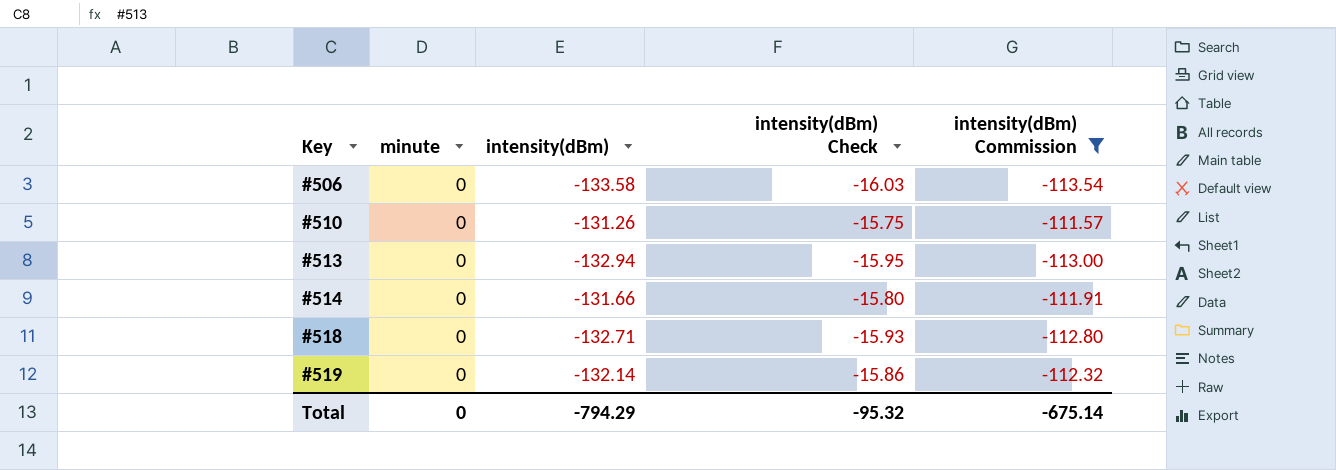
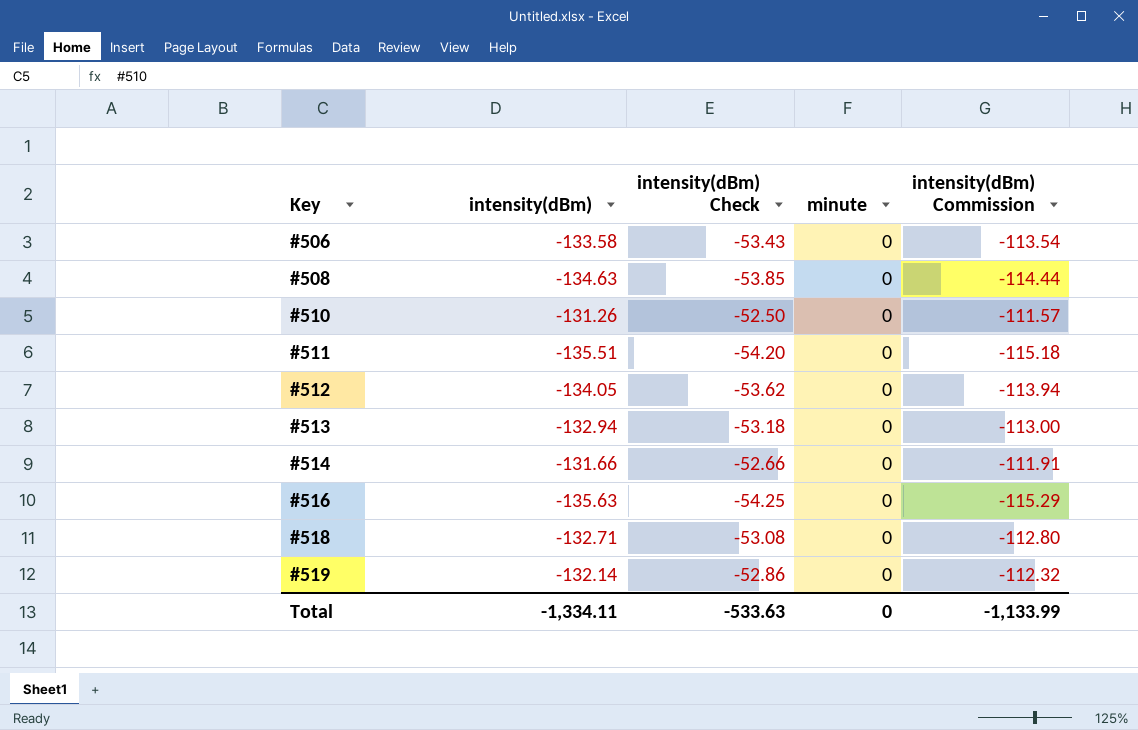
filter: intensity(dBm) Commission >= -113.54 -> none
column intensity(dBm) Check | formula: [intensity(dBm)] * 0.12 -> [intensity(dBm)] * 0.4
column minute | position: 2 -> 4
Total | intensity(dBm): -794.29 -> -1,334.11
Total | intensity(dBm) Check: -95.32 -> -533.63
Total | intensity(dBm) Commission: -675.14 -> -1,133.99

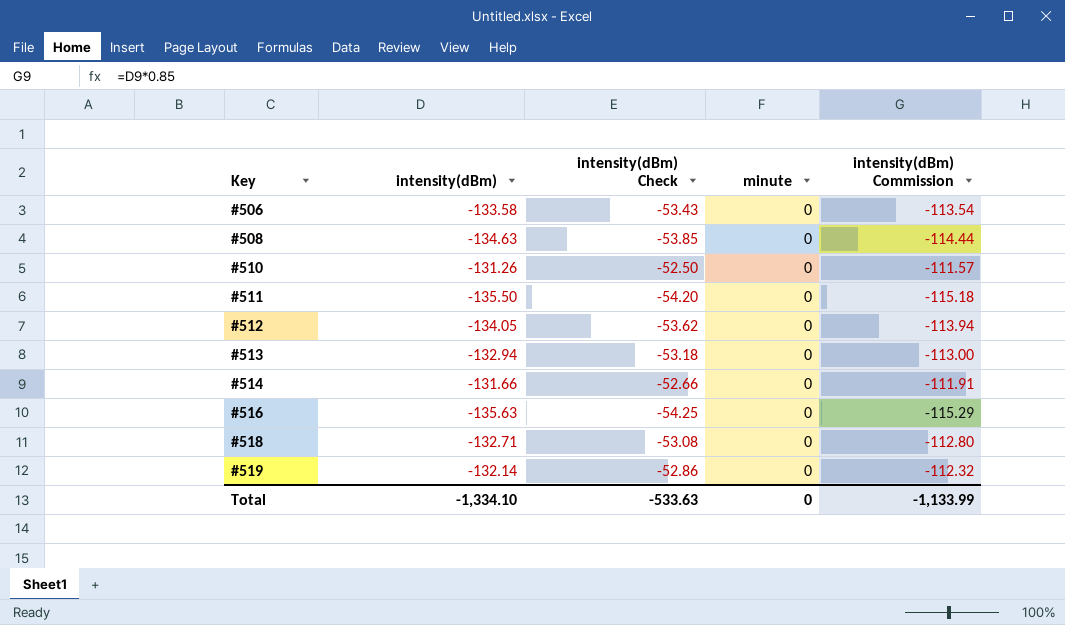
#511 | intensity(dBm): -135.51 -> -135.50
Total | intensity(dBm): -1,334.11 -> -1,334.10

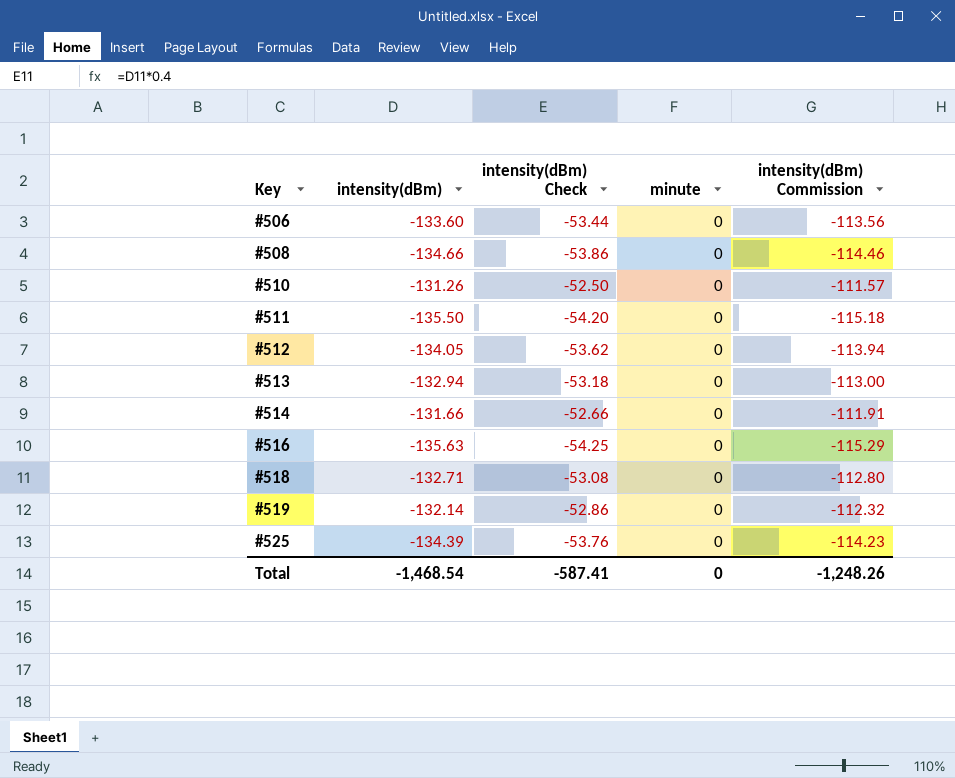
#506 | intensity(dBm): -133.58 -> -133.60
#506 | intensity(dBm) Check: -53.43 -> -53.44
#506 | intensity(dBm) Commission: -113.54 -> -113.56
#508 | intensity(dBm): -134.63 -> -134.66
#508 | intensity(dBm) Check: -53.85 -> -53.86
#508 | intensity(dBm) Commission: -114.44 -> -114.46
row #525: none -> -134.39 | -53.76 | 0 | -114.23
Total | intensity(dBm): -1,334.10 -> -1,468.54
Total | intensity(dBm) Check: -533.63 -> -587.41
Total | intensity(dBm) Commission: -1,133.99 -> -1,248.26

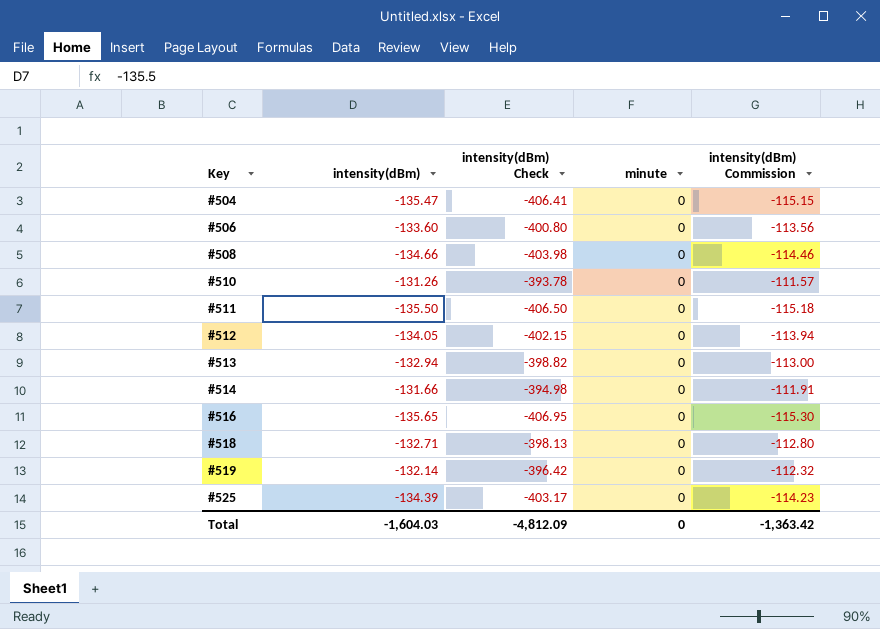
column intensity(dBm) Check | formula: [intensity(dBm)] * 0.4 -> [intensity(dBm)] * 3
row #504: none -> -135.47 | -406.41 | 0 | -115.15
#516 | intensity(dBm): -135.63 -> -135.65
#516 | intensity(dBm) Commission: -115.29 -> -115.30
Total | intensity(dBm): -1,468.54 -> -1,604.03
Total | intensity(dBm) Check: -587.41 -> -4,812.09
Total | intensity(dBm) Commission: -1,248.26 -> -1,363.42

